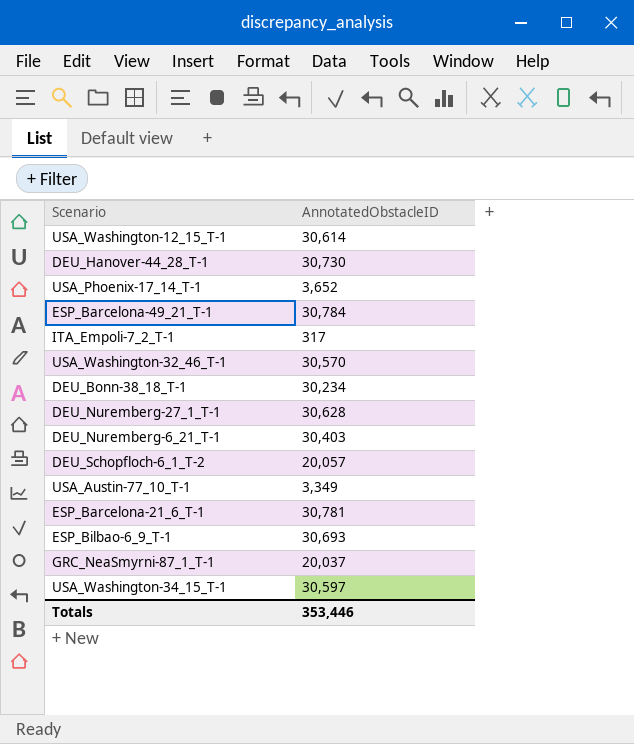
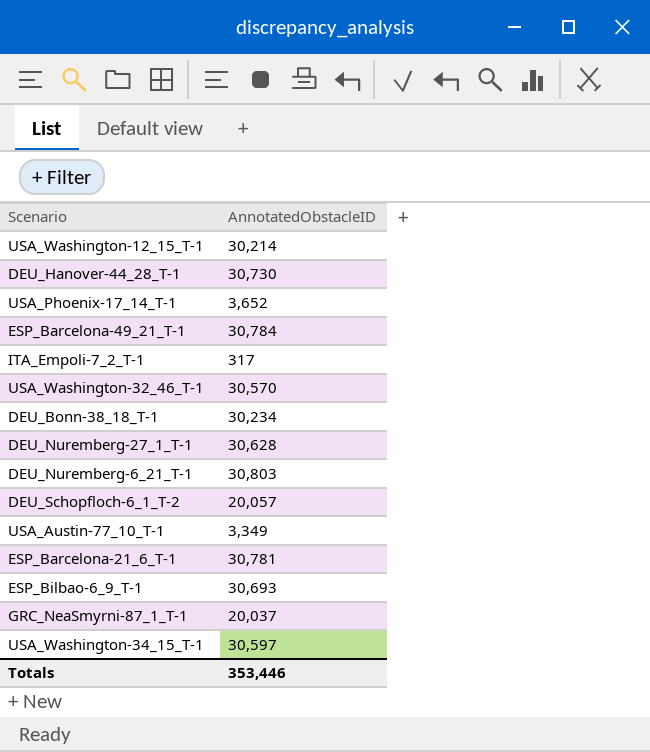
USA_Washington-12_15_T-1 | AnnotatedObstacleID: 30,614 -> 30,214
DEU_Nuremberg-6_21_T-1 | AnnotatedObstacleID: 30,403 -> 30,803

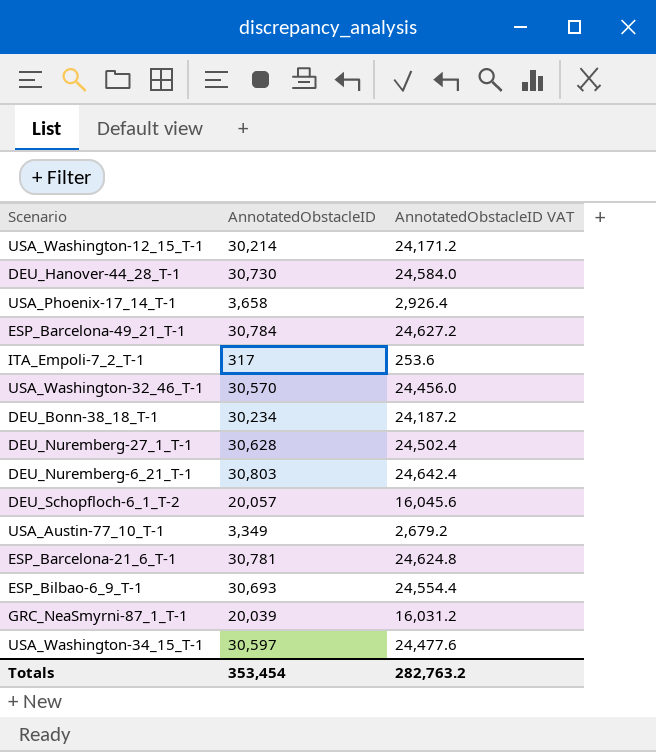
column AnnotatedObstacleID VAT | formula: none -> [AnnotatedObstacleID] * 0.8
USA_Phoenix-17_14_T-1 | AnnotatedObstacleID: 3,652 -> 3,658
GRC_NeaSmyrni-87_1_T-1 | AnnotatedObstacleID: 20,037 -> 20,039
Totals | AnnotatedObstacleID: 353,446 -> 353,454

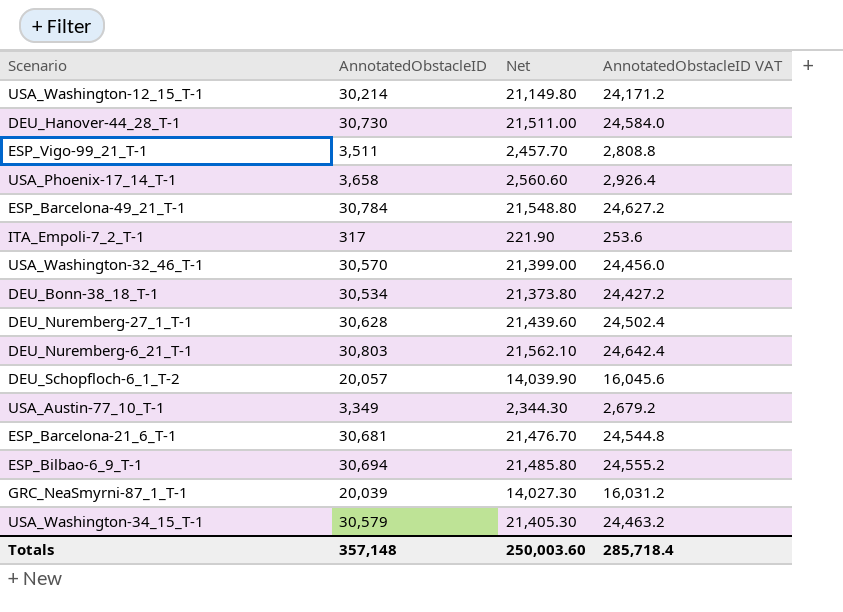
column Net | formula: none -> [AnnotatedObstacleID] * 0.7
row ESP_Vigo-99_21_T-1: none -> 3,511 | 2,457.70 | 2,808.8
DEU_Bonn-38_18_T-1 | AnnotatedObstacleID: 30,234 -> 30,534
DEU_Bonn-38_18_T-1 | AnnotatedObstacleID VAT: 24,187.2 -> 24,427.2
ESP_Barcelona-21_6_T-1 | AnnotatedObstacleID: 30,781 -> 30,681
ESP_Barcelona-21_6_T-1 | AnnotatedObstacleID VAT: 24,624.8 -> 24,544.8
ESP_Bilbao-6_9_T-1 | AnnotatedObstacleID: 30,693 -> 30,694
ESP_Bilbao-6_9_T-1 | AnnotatedObstacleID VAT: 24,554.4 -> 24,555.2
USA_Washington-34_15_T-1 | AnnotatedObstacleID: 30,597 -> 30,579
USA_Washington-34_15_T-1 | AnnotatedObstacleID VAT: 24,477.6 -> 24,463.2
Totals | AnnotatedObstacleID: 353,454 -> 357,148
Totals | AnnotatedObstacleID VAT: 282,763.2 -> 285,718.4

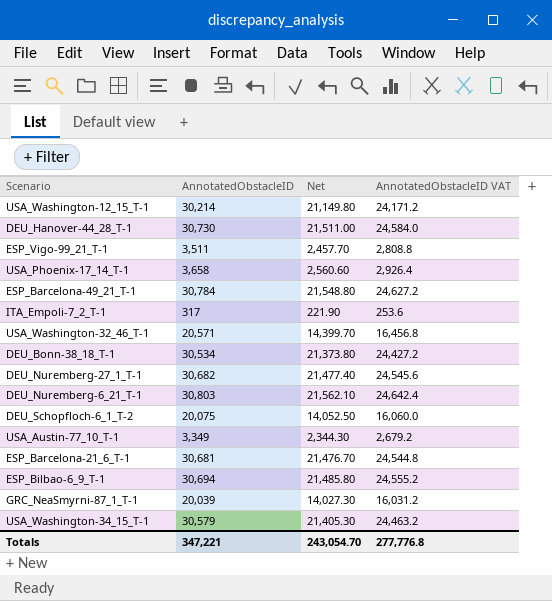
USA_Washington-32_46_T-1 | AnnotatedObstacleID: 30,570 -> 20,571
USA_Washington-32_46_T-1 | Net: 21,399.00 -> 14,399.70
USA_Washington-32_46_T-1 | AnnotatedObstacleID VAT: 24,456.0 -> 16,456.8
DEU_Nuremberg-27_1_T-1 | AnnotatedObstacleID: 30,628 -> 30,682
DEU_Nuremberg-27_1_T-1 | Net: 21,439.60 -> 21,477.40
DEU_Nuremberg-27_1_T-1 | AnnotatedObstacleID VAT: 24,502.4 -> 24,545.6
DEU_Schopfloch-6_1_T-2 | AnnotatedObstacleID: 20,057 -> 20,075
DEU_Schopfloch-6_1_T-2 | Net: 14,039.90 -> 14,052.50
DEU_Schopfloch-6_1_T-2 | AnnotatedObstacleID VAT: 16,045.6 -> 16,060.0
Totals | AnnotatedObstacleID: 357,148 -> 347,221
Totals | Net: 250,003.60 -> 243,054.70
Totals | AnnotatedObstacleID VAT: 285,718.4 -> 277,776.8

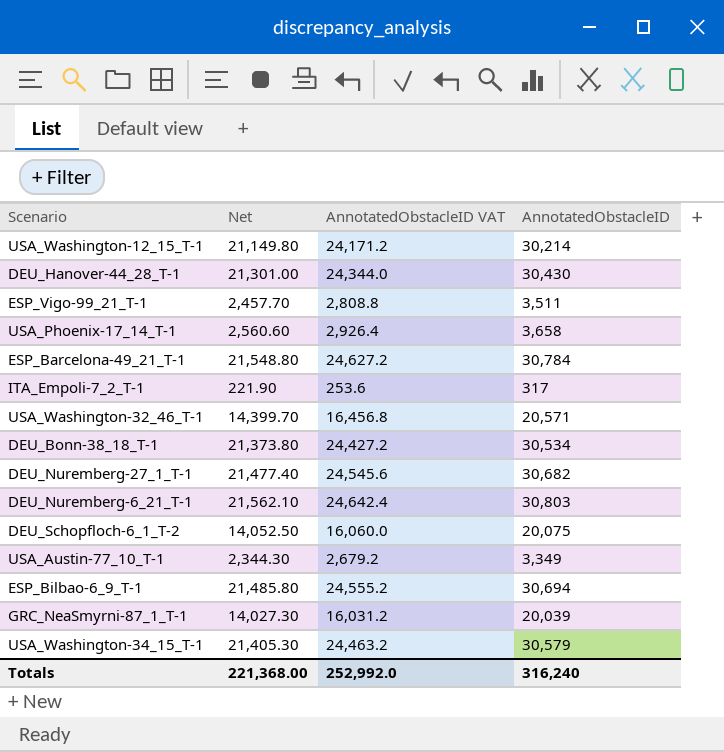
column AnnotatedObstacleID | position: 2 -> 4
row ESP_Barcelona-21_6_T-1: 30,681 | 21,476.70 | 24,544.8 -> none
DEU_Hanover-44_28_T-1 | Net: 21,511.00 -> 21,301.00
DEU_Hanover-44_28_T-1 | AnnotatedObstacleID VAT: 24,584.0 -> 24,344.0
DEU_Hanover-44_28_T-1 | AnnotatedObstacleID: 30,730 -> 30,430
Totals | Net: 243,054.70 -> 221,368.00
Totals | AnnotatedObstacleID VAT: 277,776.8 -> 252,992.0
Totals | AnnotatedObstacleID: 347,221 -> 316,240

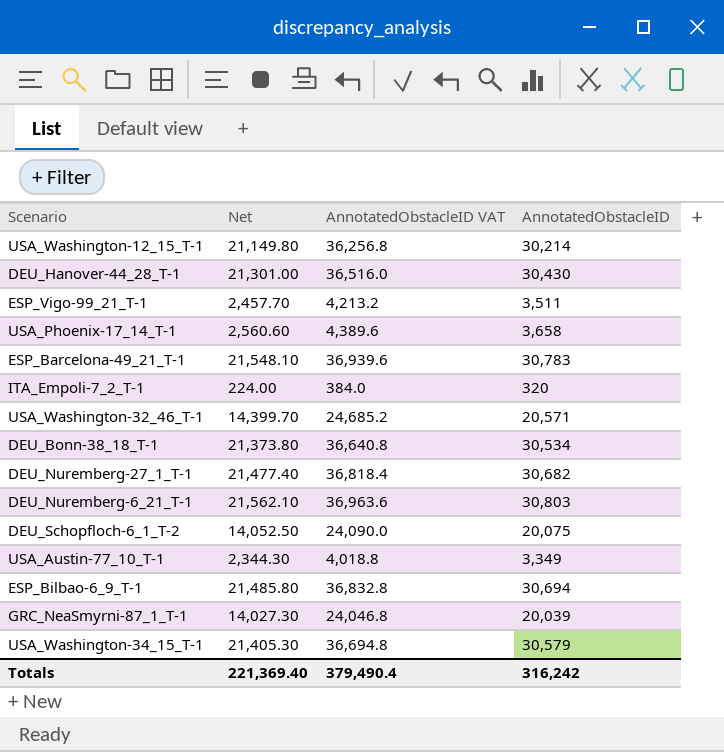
column AnnotatedObstacleID VAT | formula: [AnnotatedObstacleID] * 0.8 -> [AnnotatedObstacleID] * 1.2
ESP_Barcelona-49_21_T-1 | Net: 21,548.80 -> 21,548.10
ESP_Barcelona-49_21_T-1 | AnnotatedObstacleID: 30,784 -> 30,783
ITA_Empoli-7_2_T-1 | Net: 221.90 -> 224.00
ITA_Empoli-7_2_T-1 | AnnotatedObstacleID: 317 -> 320
Totals | Net: 221,368.00 -> 221,369.40
Totals | AnnotatedObstacleID VAT: 252,992.0 -> 379,490.4
Totals | AnnotatedObstacleID: 316,240 -> 316,242

